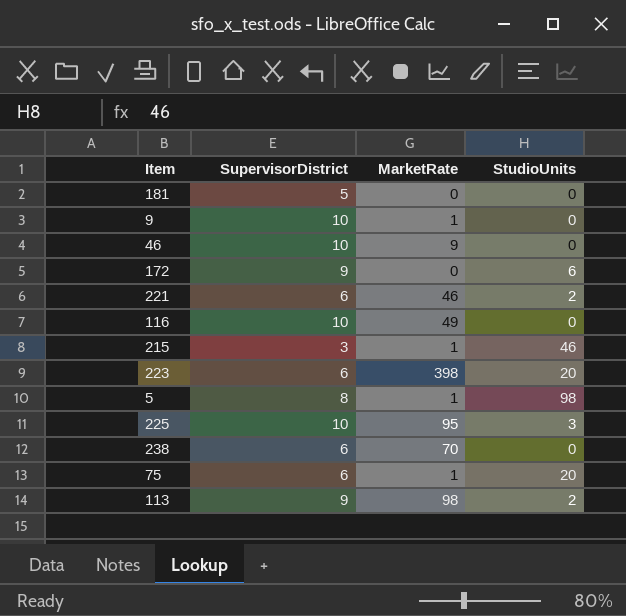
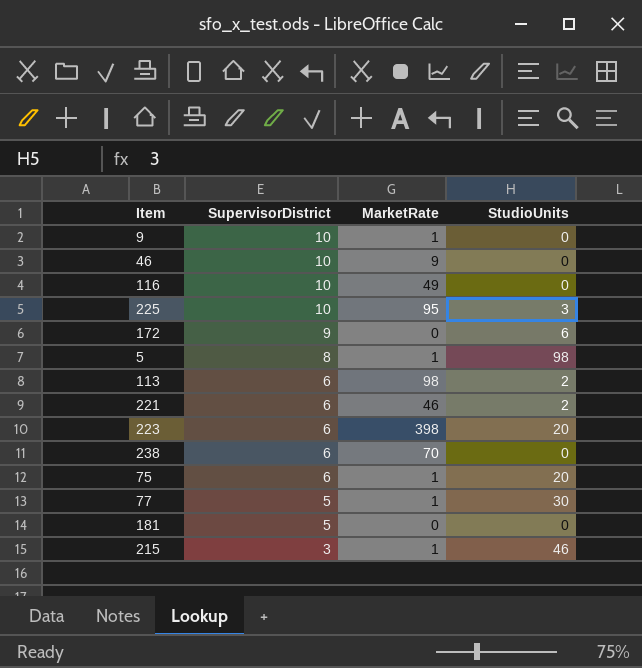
row order: none -> SupervisorDistrict descending
113 | SupervisorDistrict: 9 -> 6
row 77: none -> 5 | 1 | 30

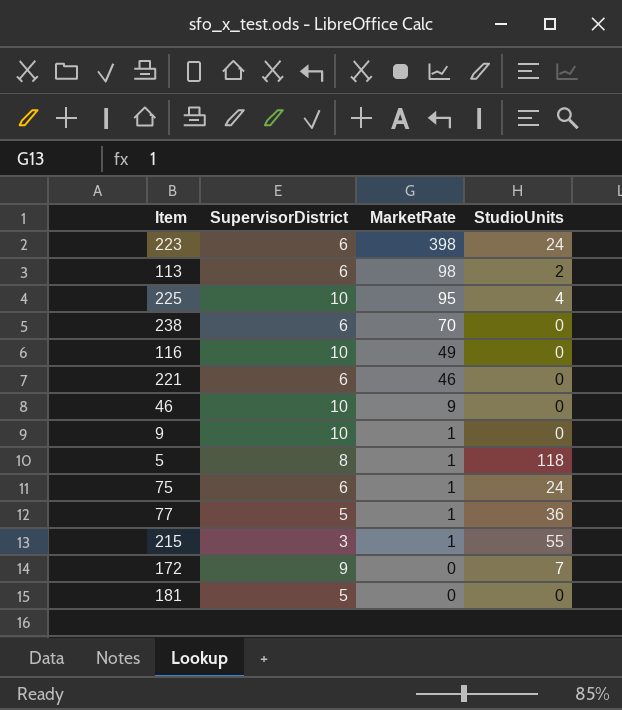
row order: SupervisorDistrict descending -> MarketRate descending
223 | StudioUnits: 20 -> 24
225 | StudioUnits: 3 -> 4
221 | StudioUnits: 2 -> 0
5 | StudioUnits: 98 -> 118
75 | StudioUnits: 20 -> 24
77 | StudioUnits: 30 -> 36
215 | StudioUnits: 46 -> 55
172 | StudioUnits: 6 -> 7

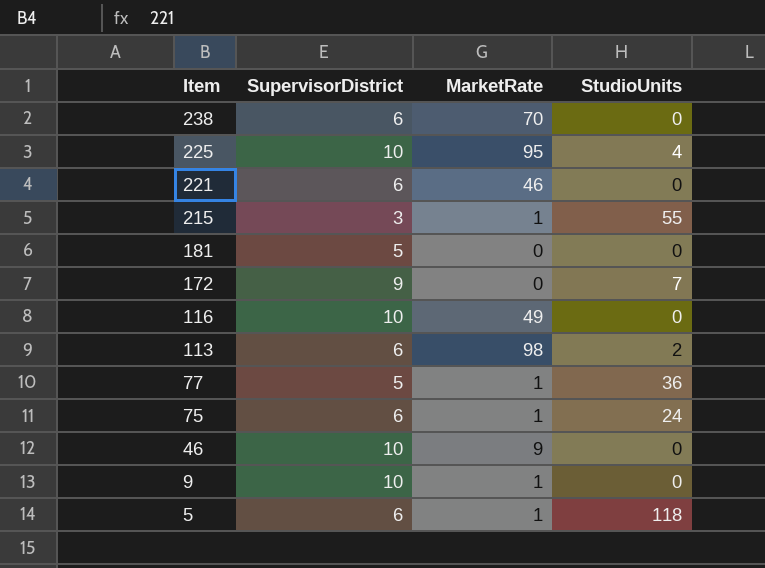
row order: MarketRate descending -> Item descending
row 223: 6 | 398 | 24 -> none
5 | SupervisorDistrict: 8 -> 6

